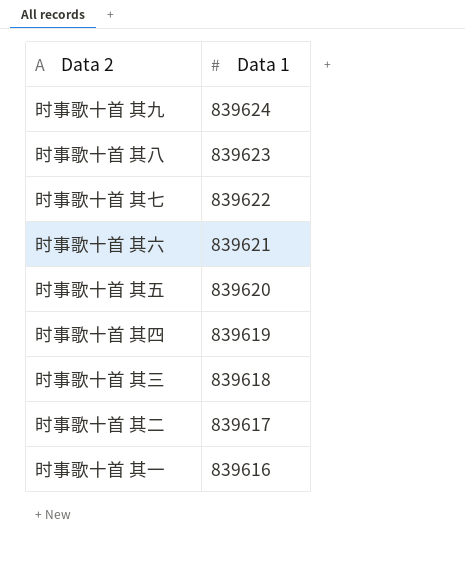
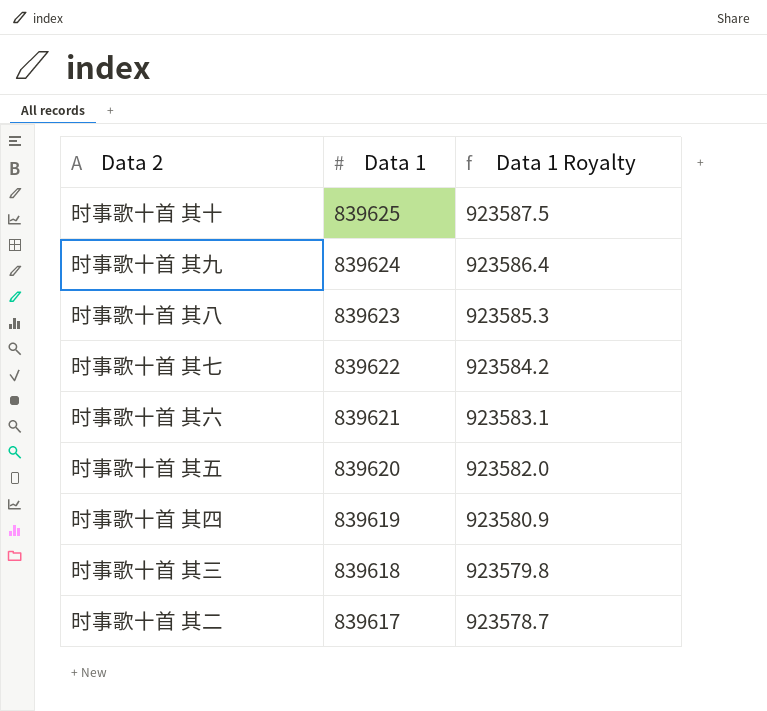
column Data 1 Royalty | formula: none -> [Data 1] * 1.1
row 时事歌十首 其一: 839616 -> none
row 时事歌十首 其十: none -> 839625 | 923587.5

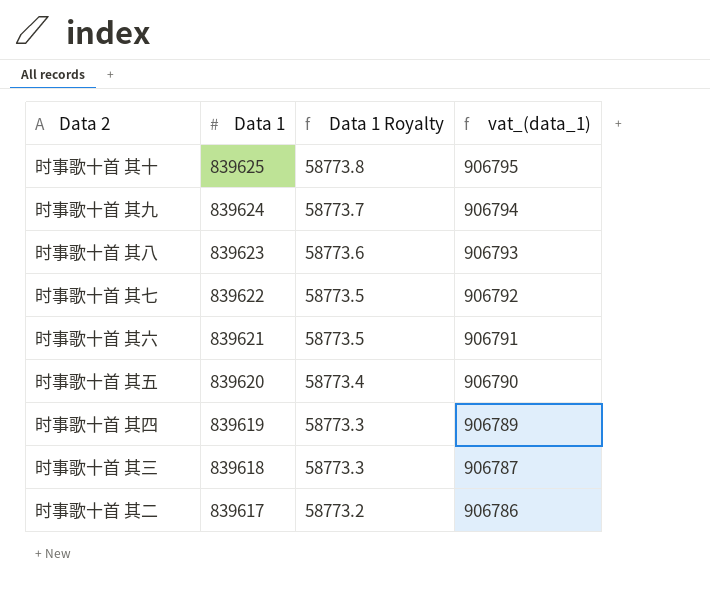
column Data 1 Royalty | formula: [Data 1] * 1.1 -> [Data 1] * 0.07
column vat_(data_1) | formula: none -> [Data 1] * 1.08

